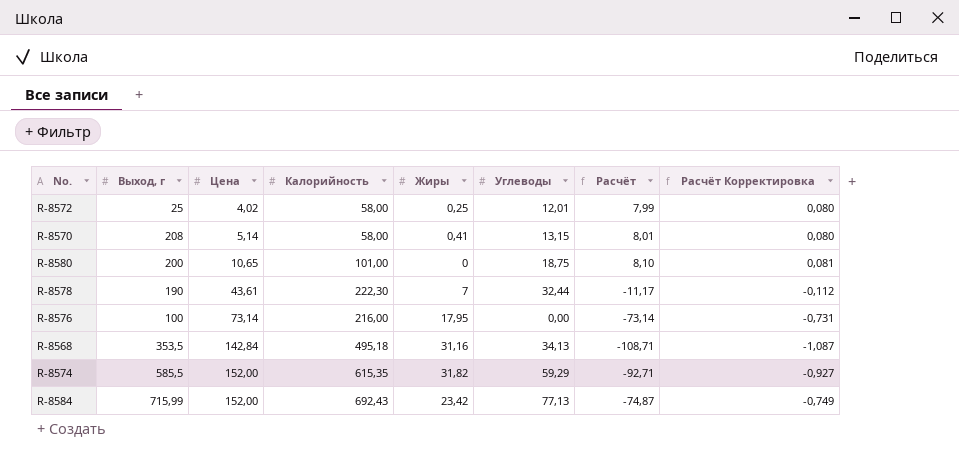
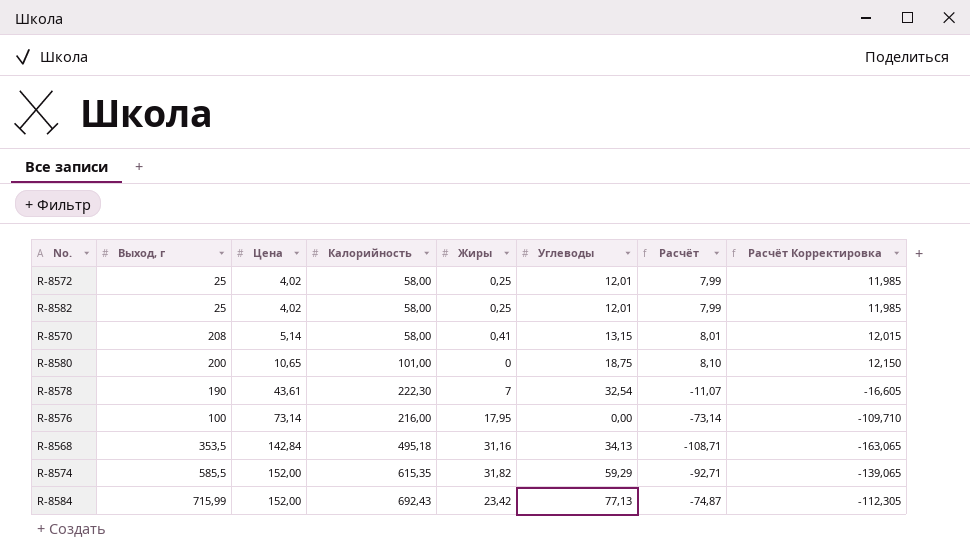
column Расчёт Корректировка | formula: [Расчёт] * 0,01 -> [Расчёт] * 1,5
row R-8582: none -> 25 | 4,02 | 58,00 | 0,25 | 12,01 | 7,99 | 11,985
R-8578 | Углеводы: 32,44 -> 32,54
R-8578 | Расчёт: -11,17 -> -11,07

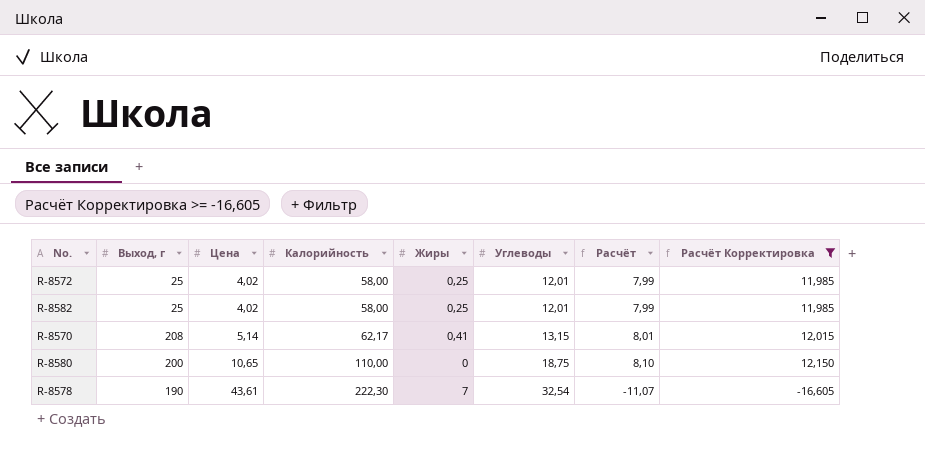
filter: none -> Расчёт Корректировка >= -16,605
R-8570 | Калорийность: 58,00 -> 62,17
R-8580 | Калорийность: 101,00 -> 110,00

